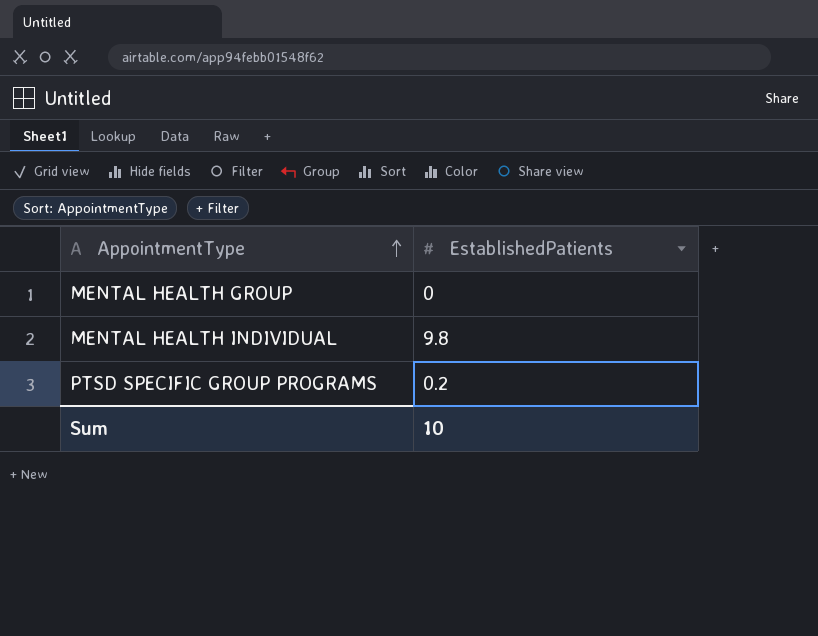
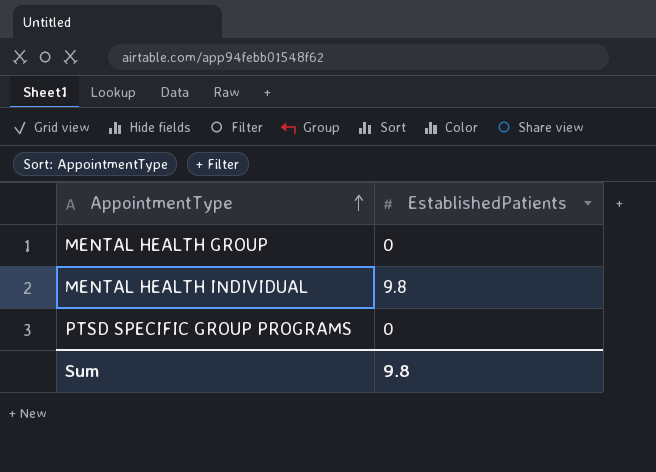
PTSD SPECIFIC GROUP PROGRAMS | EstablishedPatients: 0.2 -> 0
Sum | EstablishedPatients: 10 -> 9.8

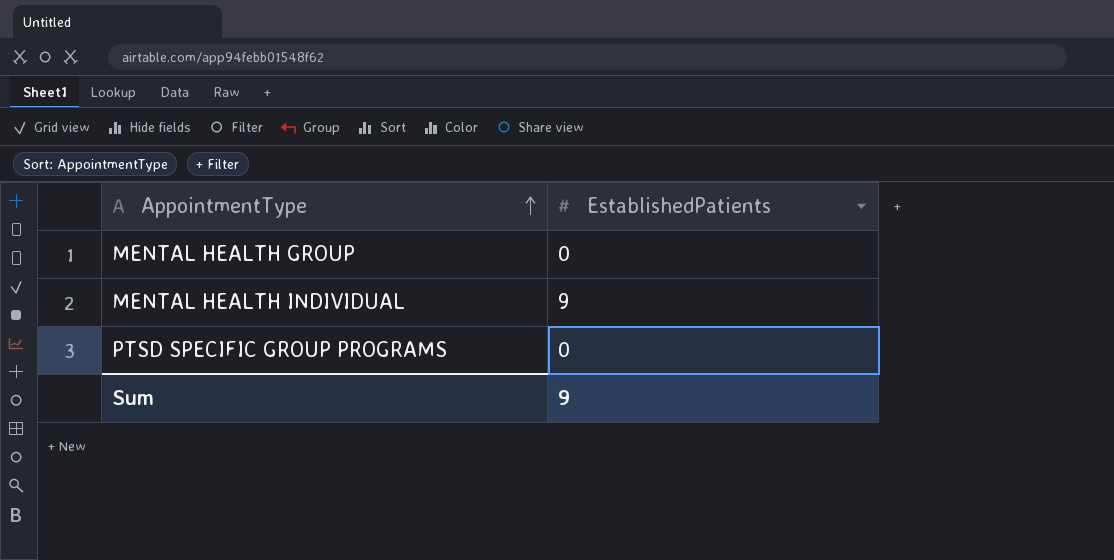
MENTAL HEALTH INDIVIDUAL | EstablishedPatients: 9.8 -> 9
Sum | EstablishedPatients: 9.8 -> 9

